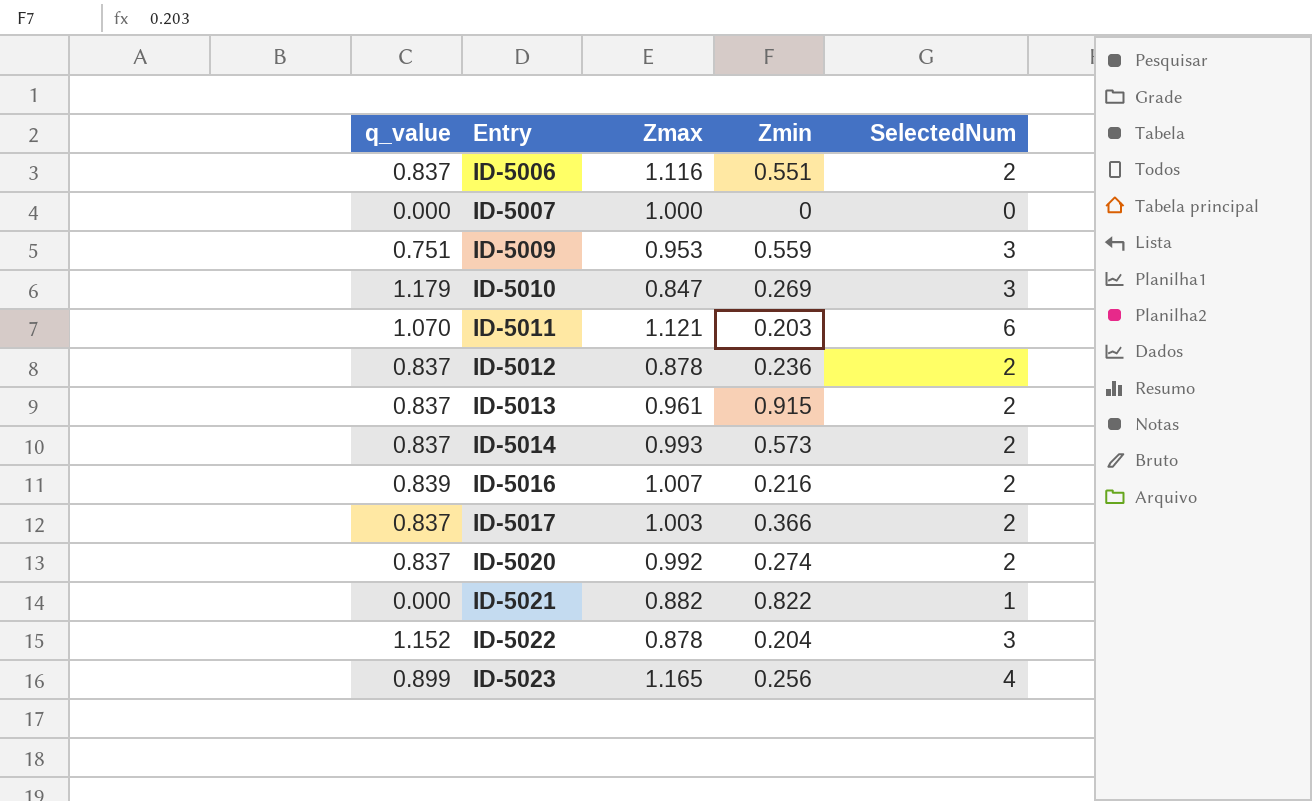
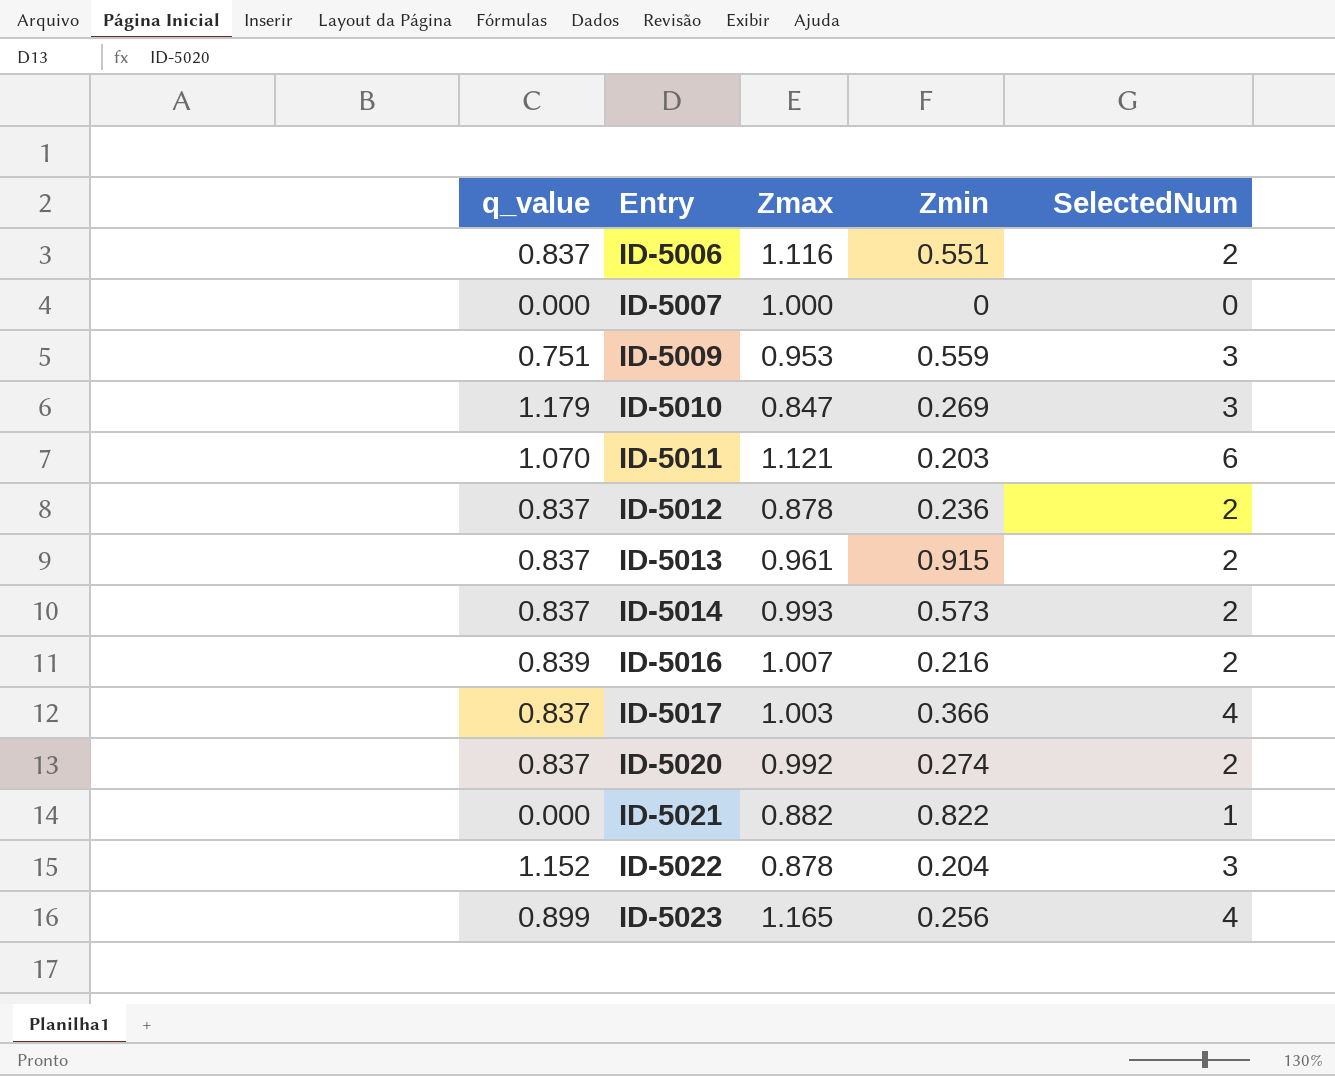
ID-5017 | SelectedNum: 2 -> 4

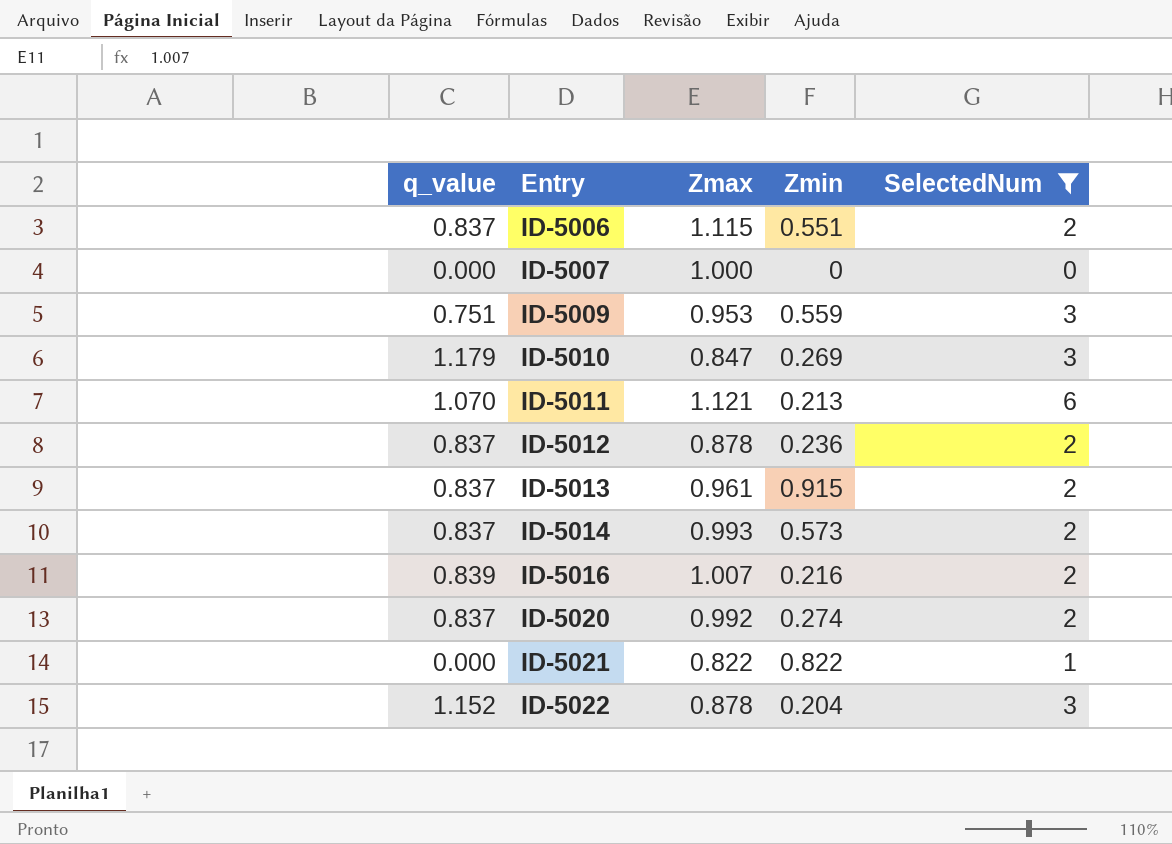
filter: none -> SelectedNum != 4
ID-5006 | Zmax: 1.116 -> 1.115
ID-5011 | Zmin: 0.203 -> 0.213
ID-5021 | Zmax: 0.882 -> 0.822

